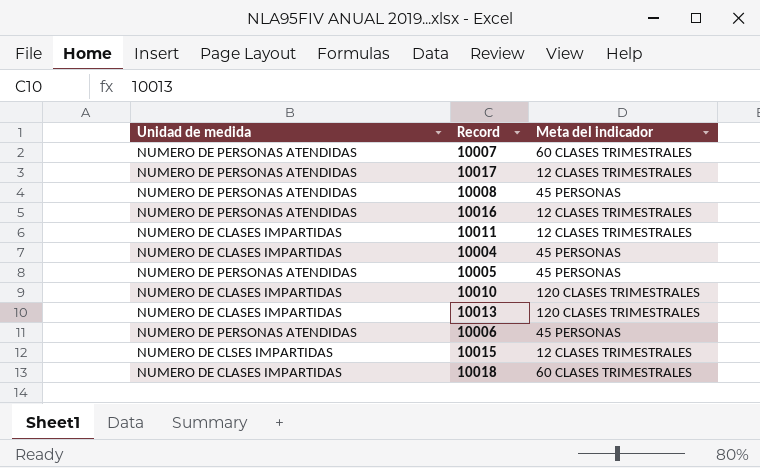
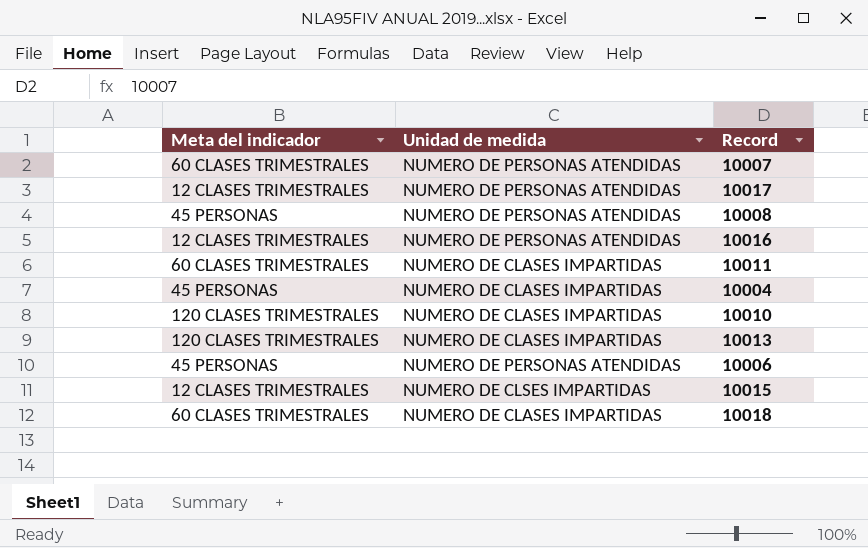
column Meta del indicador | position: 3 -> 1
row 10005: NUMERO DE PERSONAS ATENDIDAS | 45 PERSONAS -> none
10011 | Meta del indicador: 12 CLASES TRIMESTRALES -> 60 CLASES TRIMESTRALES

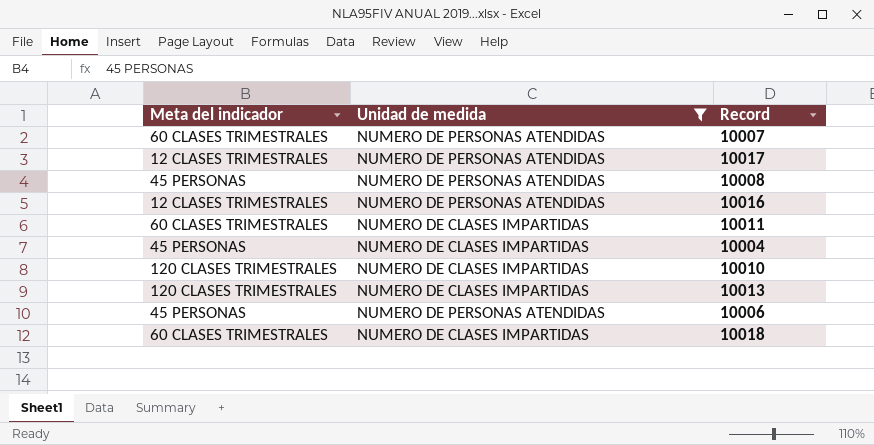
filter: none -> Unidad de medida != NUMERO DE CLSES IMPARTIDAS

